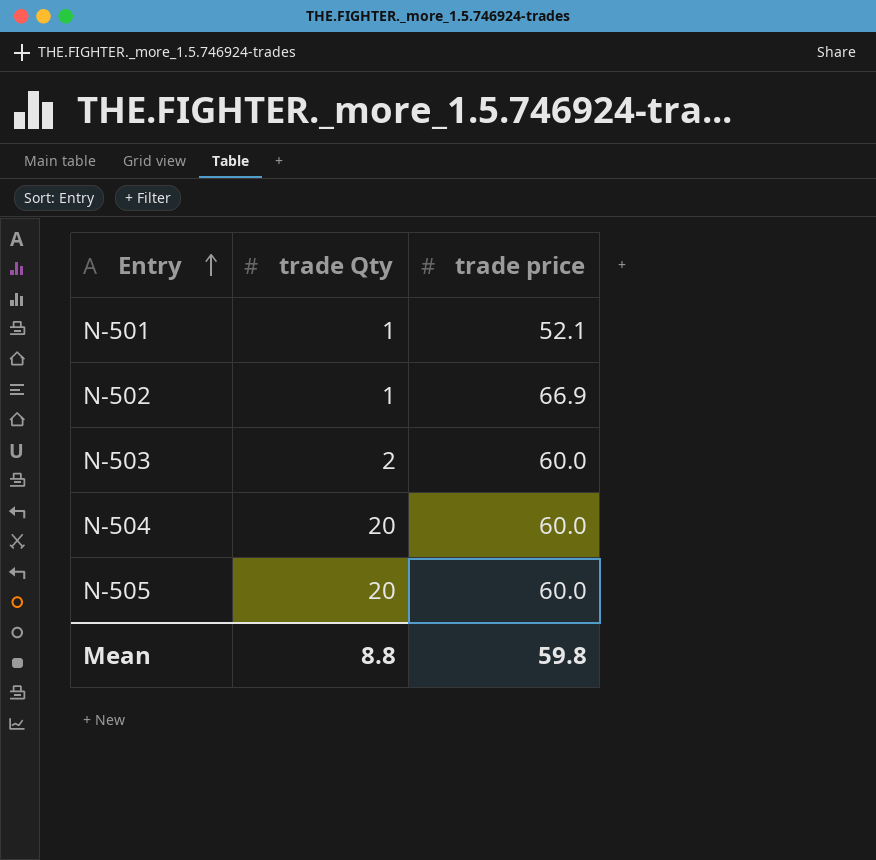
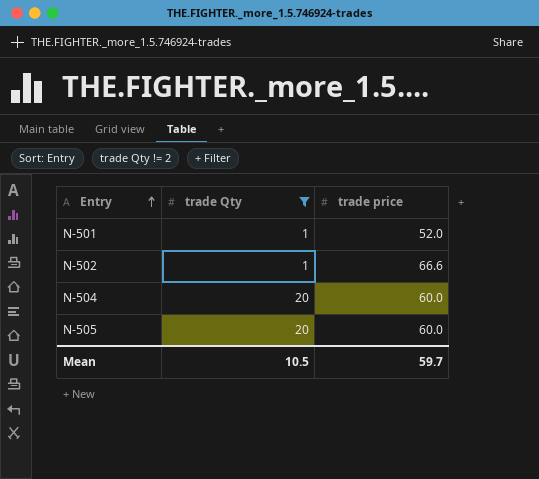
filter: none -> trade Qty != 2
N-501 | trade price: 52.1 -> 52.0
N-502 | trade price: 66.9 -> 66.6
Mean | trade Qty: 8.8 -> 10.5
Mean | trade price: 59.8 -> 59.7

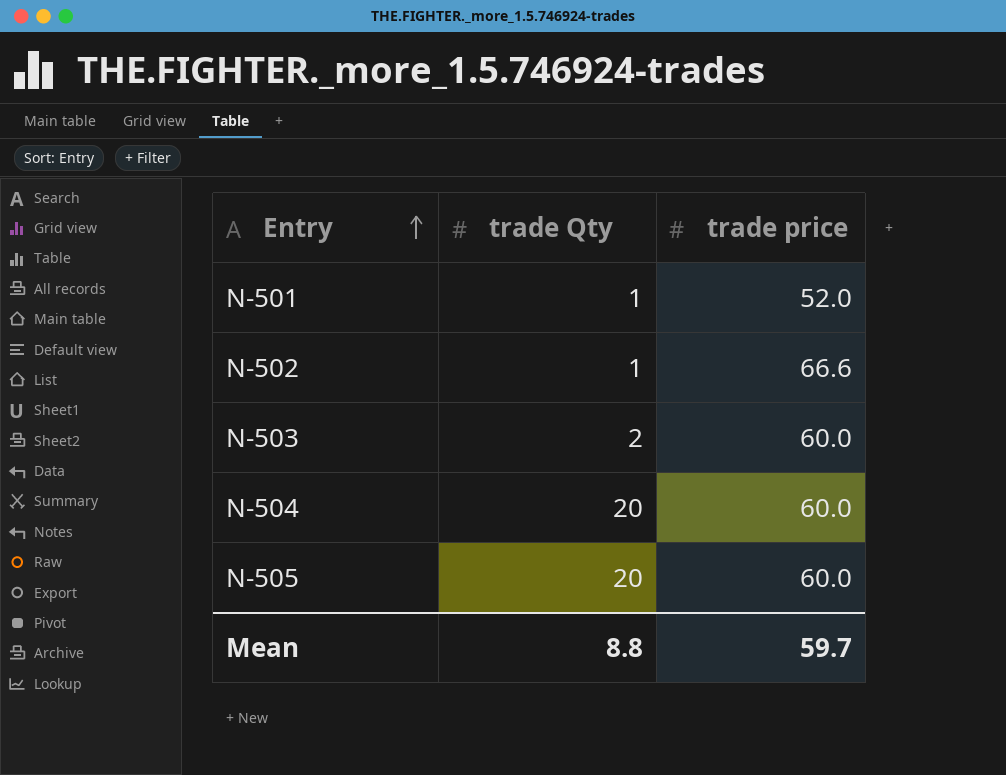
filter: trade Qty != 2 -> none
Mean | trade Qty: 10.5 -> 8.8

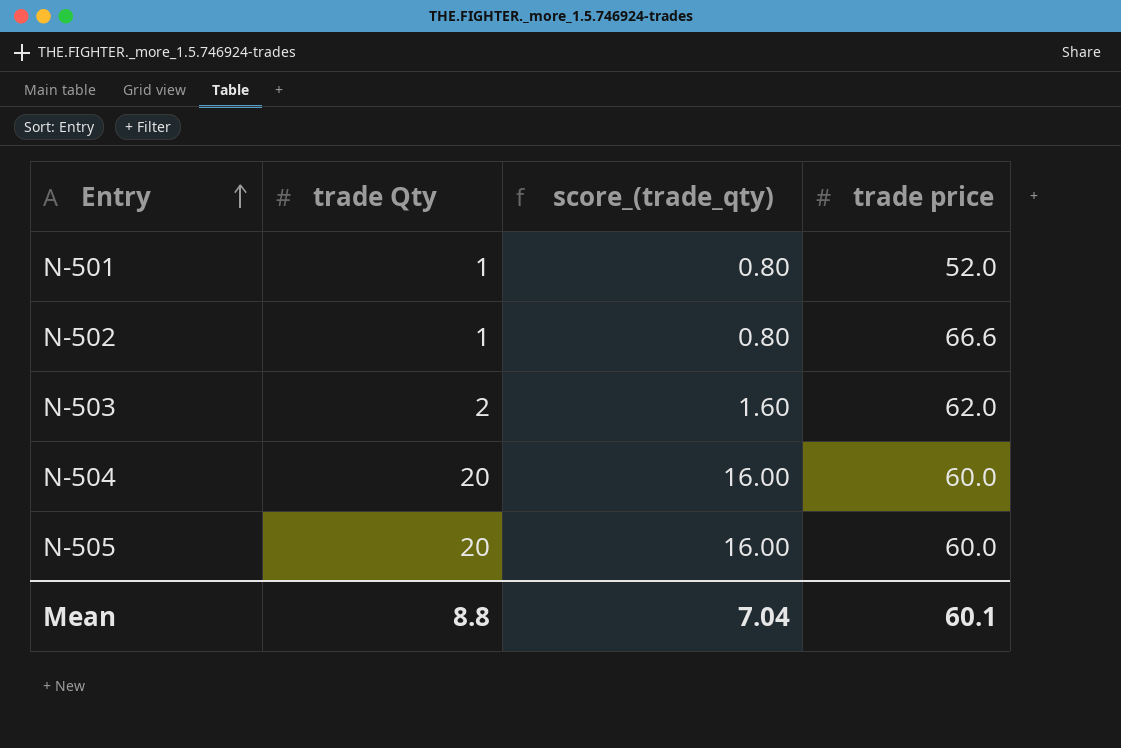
column score_(trade_qty) | formula: none -> [trade Qty] * 0.8
N-503 | trade price: 60.0 -> 62.0
Mean | trade price: 59.7 -> 60.1

